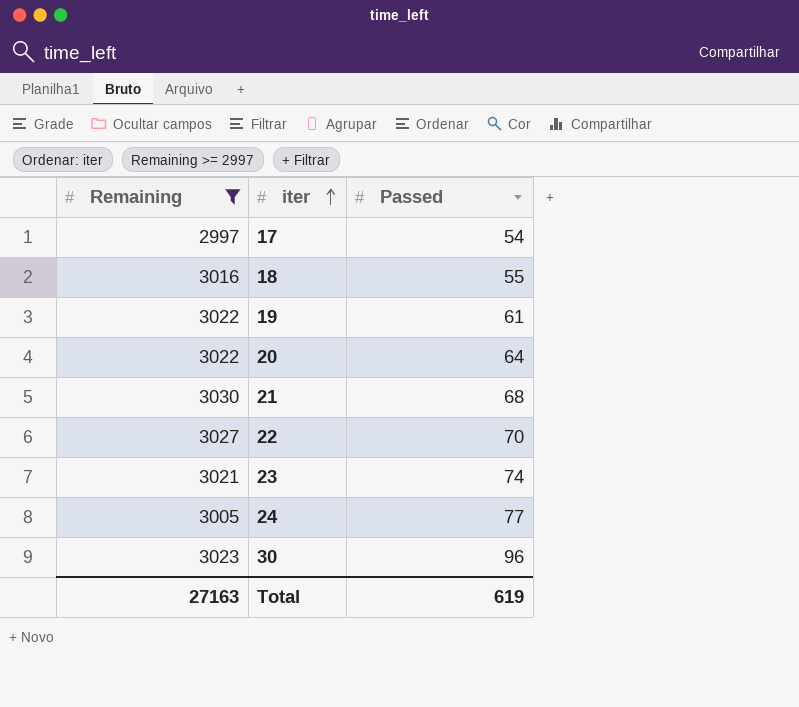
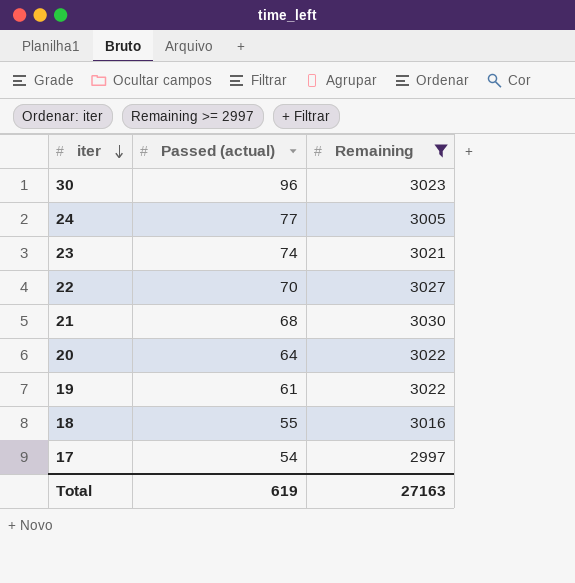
row order: iter ascending -> iter descending
column name: Passed -> Passed (actual)
column Remaining | position: 1 -> 3

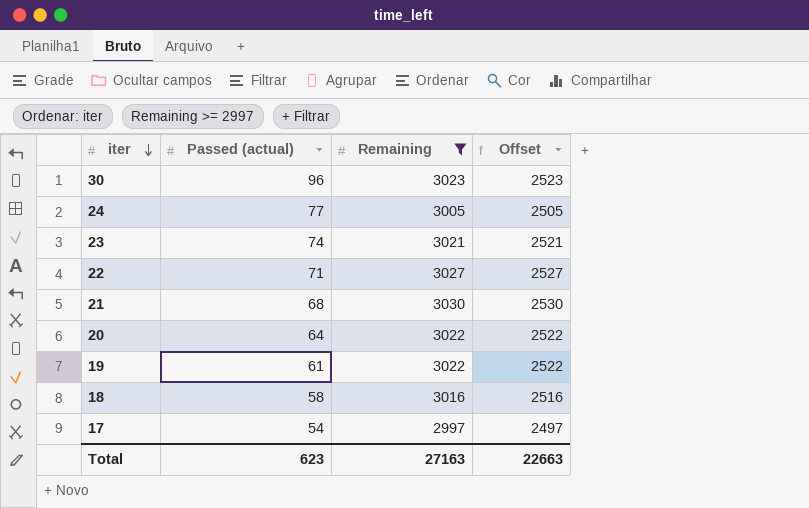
column Offset | formula: none -> [Remaining] - 500
22 | Passed (actual): 70 -> 71
18 | Passed (actual): 55 -> 58
Total | Passed (actual): 619 -> 623

